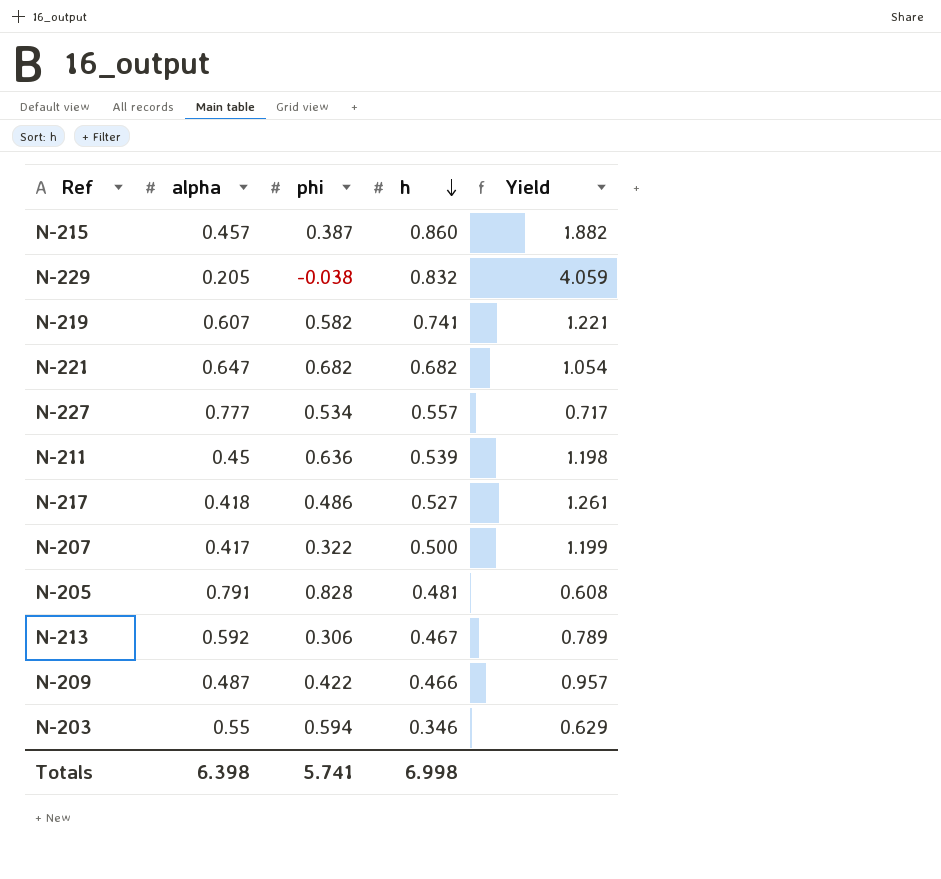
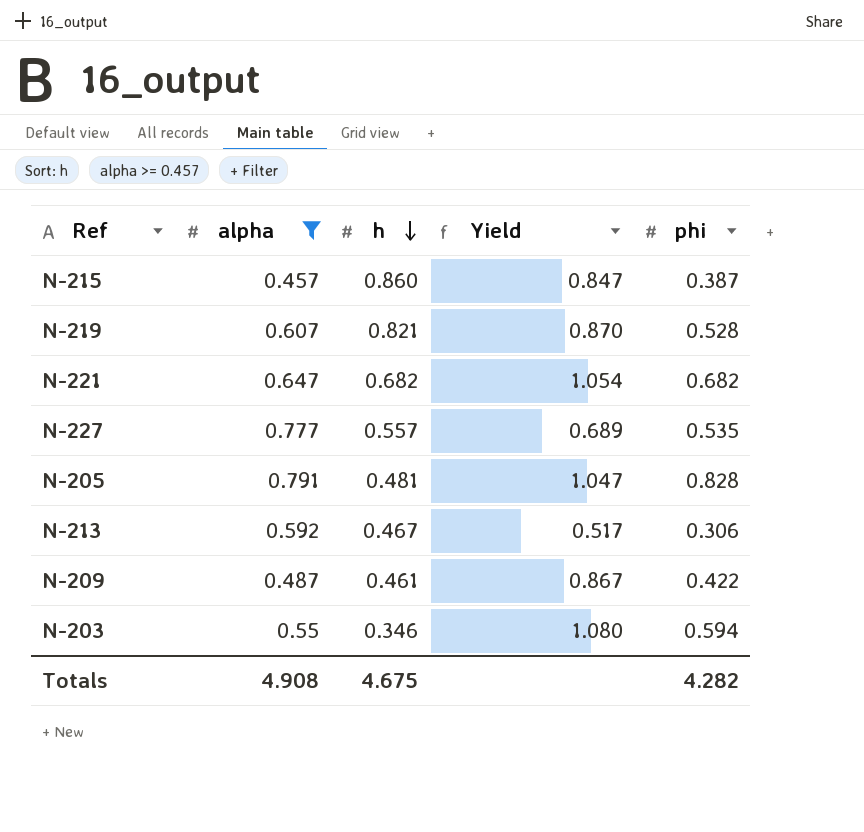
filter: none -> alpha >= 0.457
column Yield | formula: [h] / [alpha] -> [phi] / [alpha]
column phi | position: 3 -> 5
N-219 | h: 0.741 -> 0.821
N-219 | phi: 0.582 -> 0.528
N-227 | phi: 0.534 -> 0.535
N-209 | h: 0.466 -> 0.461
Totals | alpha: 6.398 -> 4.908
Totals | h: 6.998 -> 4.675
Totals | phi: 5.741 -> 4.282

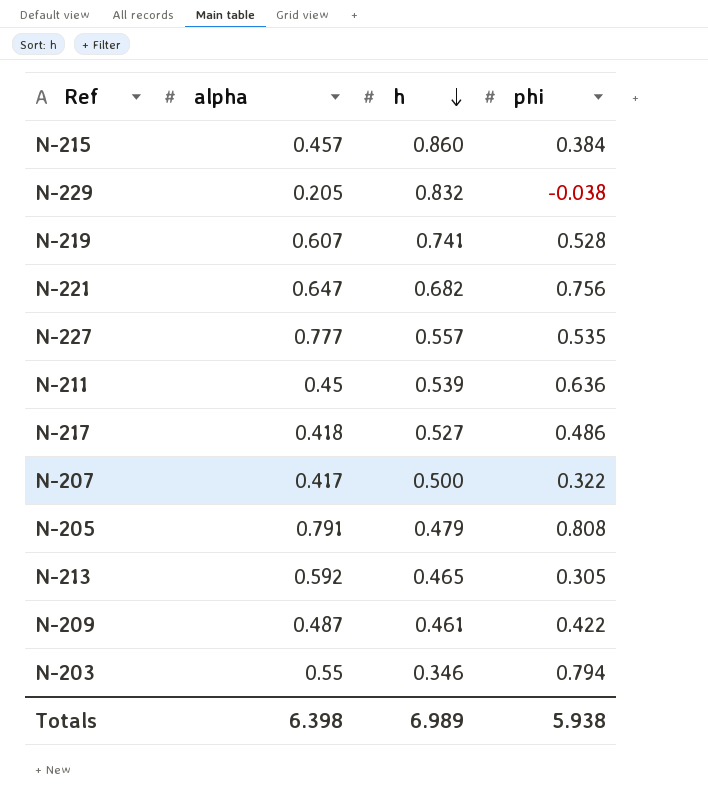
filter: alpha >= 0.457 -> none
column Yield | formula: [phi] / [alpha] -> none
N-215 | phi: 0.387 -> 0.384
N-219 | h: 0.821 -> 0.741
N-221 | phi: 0.682 -> 0.756
N-205 | h: 0.481 -> 0.479
N-205 | phi: 0.828 -> 0.808
N-213 | h: 0.467 -> 0.465
N-213 | phi: 0.306 -> 0.305
N-203 | phi: 0.594 -> 0.794
Totals | alpha: 4.908 -> 6.398
Totals | h: 4.675 -> 6.989
Totals | phi: 4.282 -> 5.938

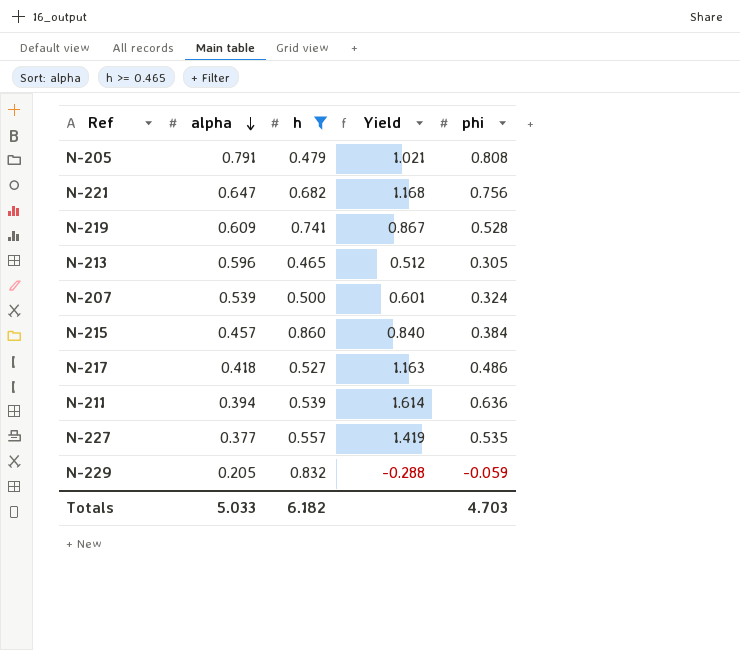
filter: none -> h >= 0.465
row order: h descending -> alpha descending
column Yield | formula: none -> [phi] / [alpha]
N-219 | alpha: 0.607 -> 0.609
N-213 | alpha: 0.592 -> 0.596
N-207 | alpha: 0.417 -> 0.539
N-207 | phi: 0.322 -> 0.324
N-211 | alpha: 0.45 -> 0.394
N-227 | alpha: 0.777 -> 0.377
N-229 | phi: -0.038 -> -0.059
Totals | alpha: 6.398 -> 5.033
Totals | h: 6.989 -> 6.182
Totals | phi: 5.938 -> 4.703

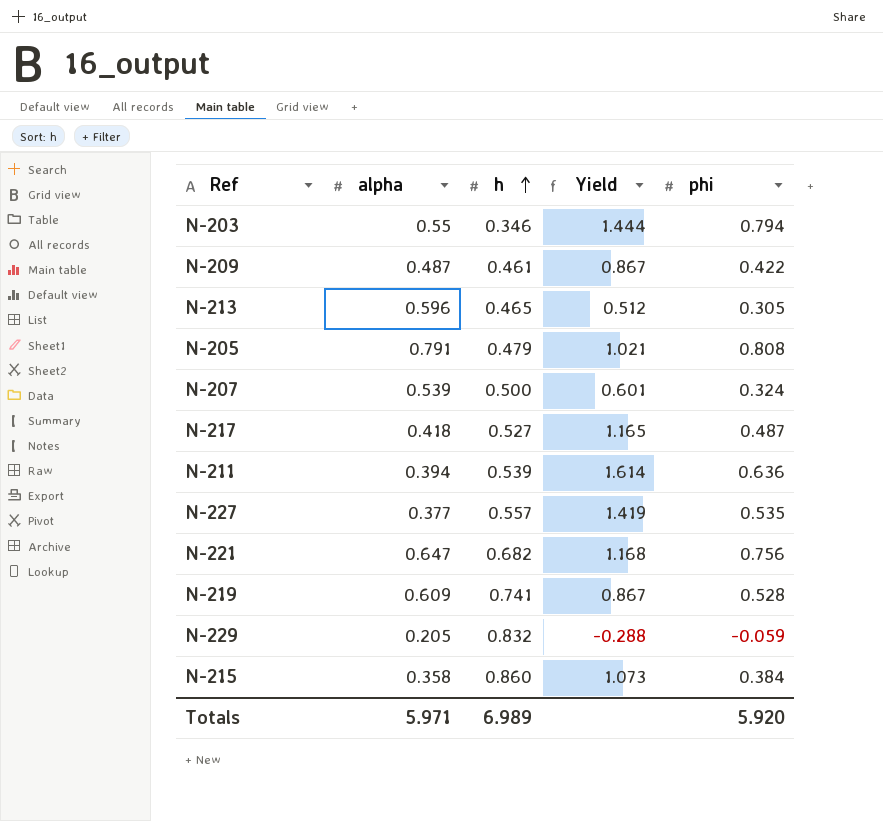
filter: h >= 0.465 -> none
row order: alpha descending -> h ascending
N-217 | Yield: 1.163 -> 1.165
N-217 | phi: 0.486 -> 0.487
N-215 | alpha: 0.457 -> 0.358
N-215 | Yield: 0.840 -> 1.073
Totals | alpha: 5.033 -> 5.971
Totals | h: 6.182 -> 6.989
Totals | phi: 4.703 -> 5.920

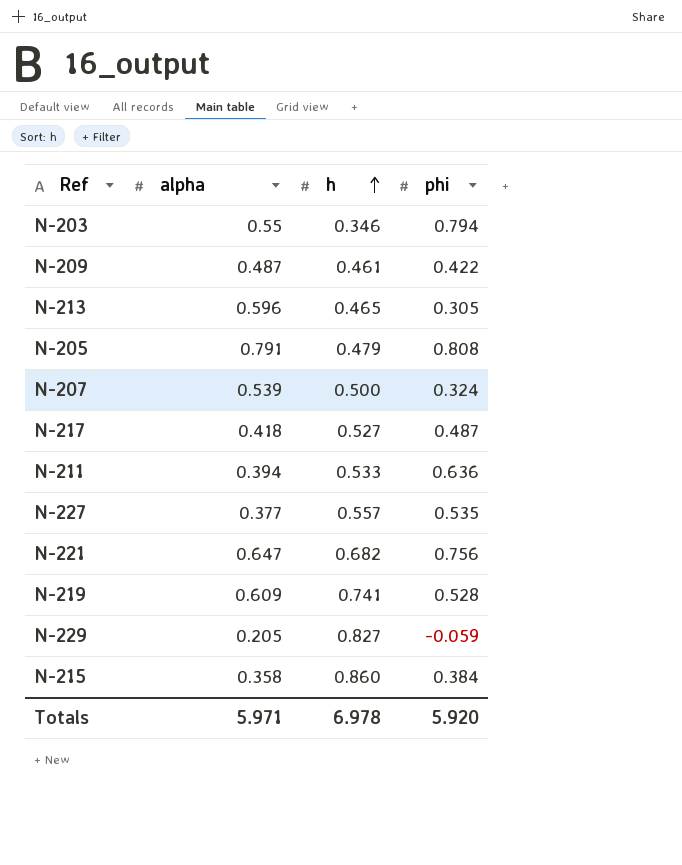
column Yield | formula: [phi] / [alpha] -> none
N-211 | h: 0.539 -> 0.533
N-229 | h: 0.832 -> 0.827
Totals | h: 6.989 -> 6.978

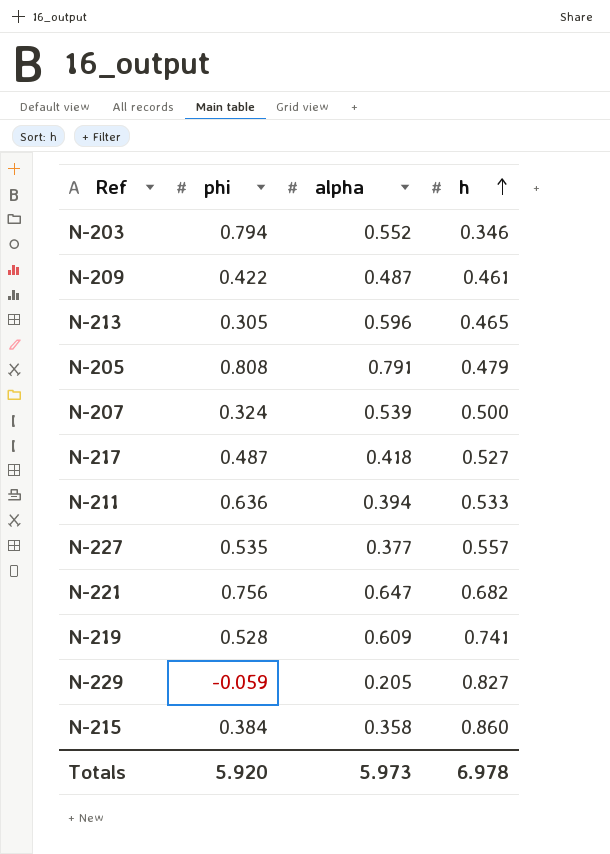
column phi | position: 4 -> 2
N-203 | alpha: 0.55 -> 0.552
Totals | alpha: 5.971 -> 5.973

